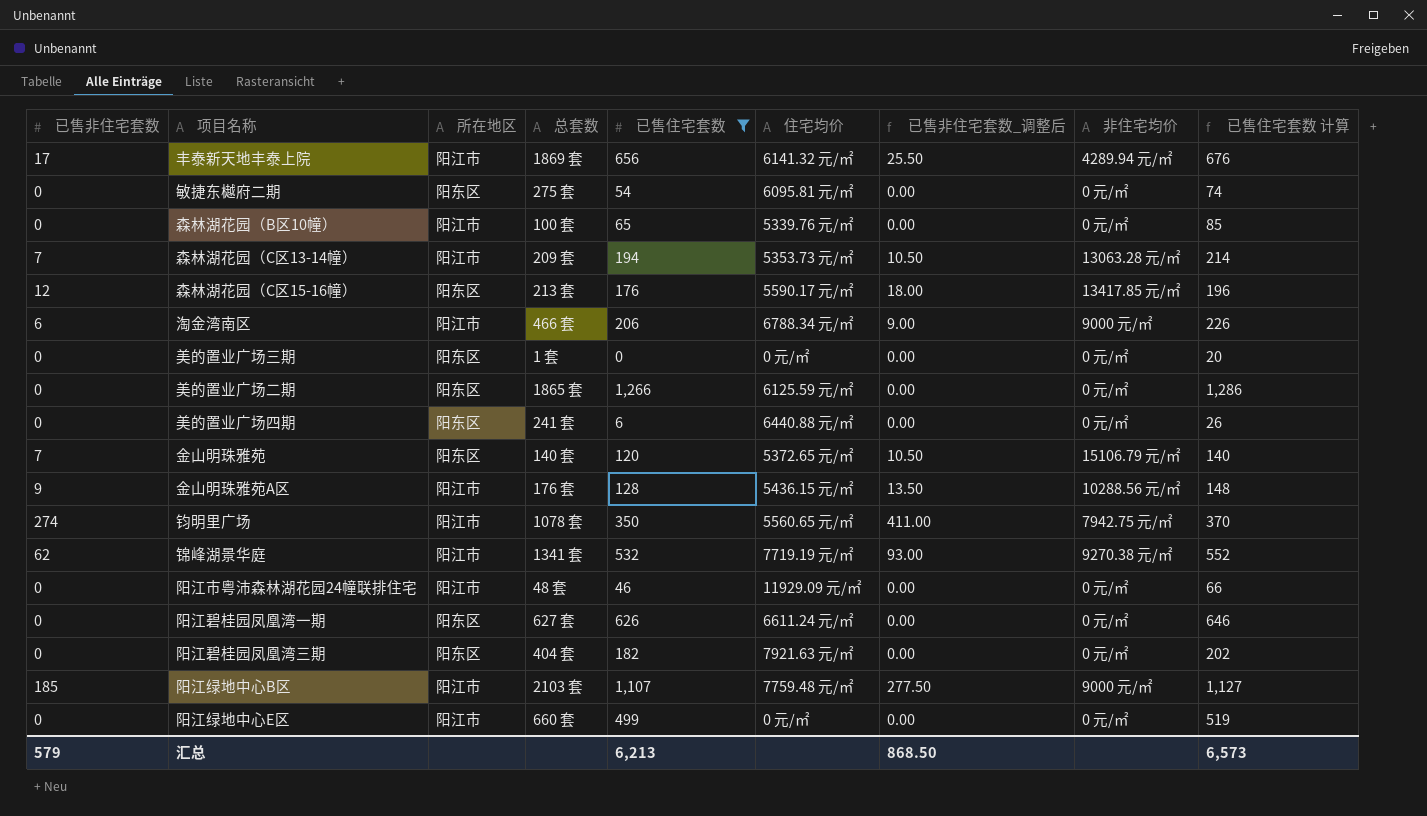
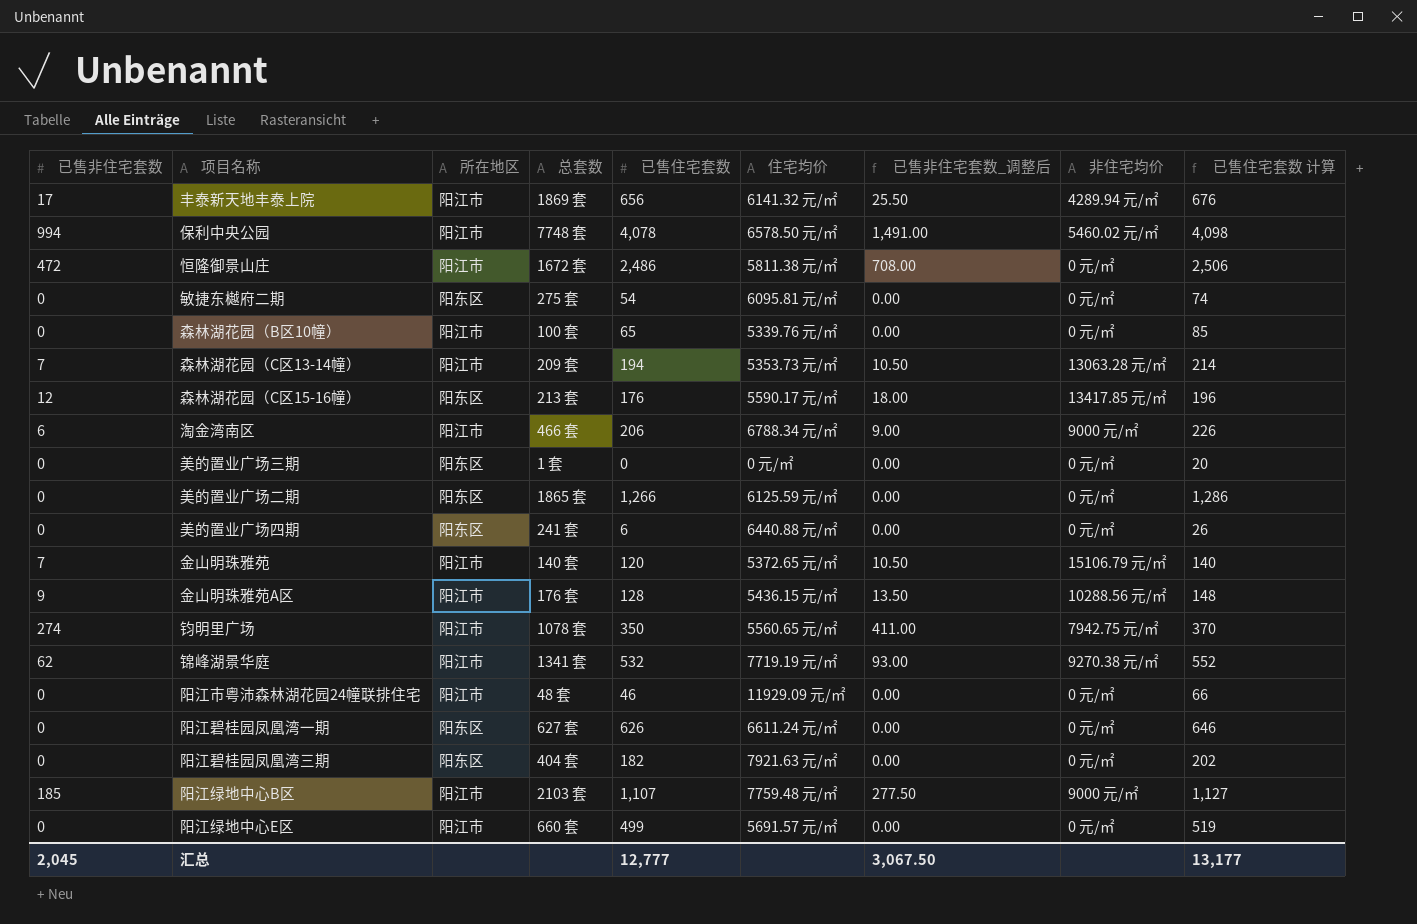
filter: 已售住宅套数 <= 1,266 -> none
金山明珠雅苑 | 所在地区: 阳东区 -> 阳江市
阳江绿地中心E区 | 住宅均价: 0 元/㎡ -> 5691.57 元/㎡
汇总 | 已售非住宅套数: 579 -> 2,045
汇总 | 已售住宅套数: 6,213 -> 12,777
汇总 | 已售非住宅套数_调整后: 868.50 -> 3,067.50
汇总 | 已售住宅套数 计算: 6,573 -> 13,177

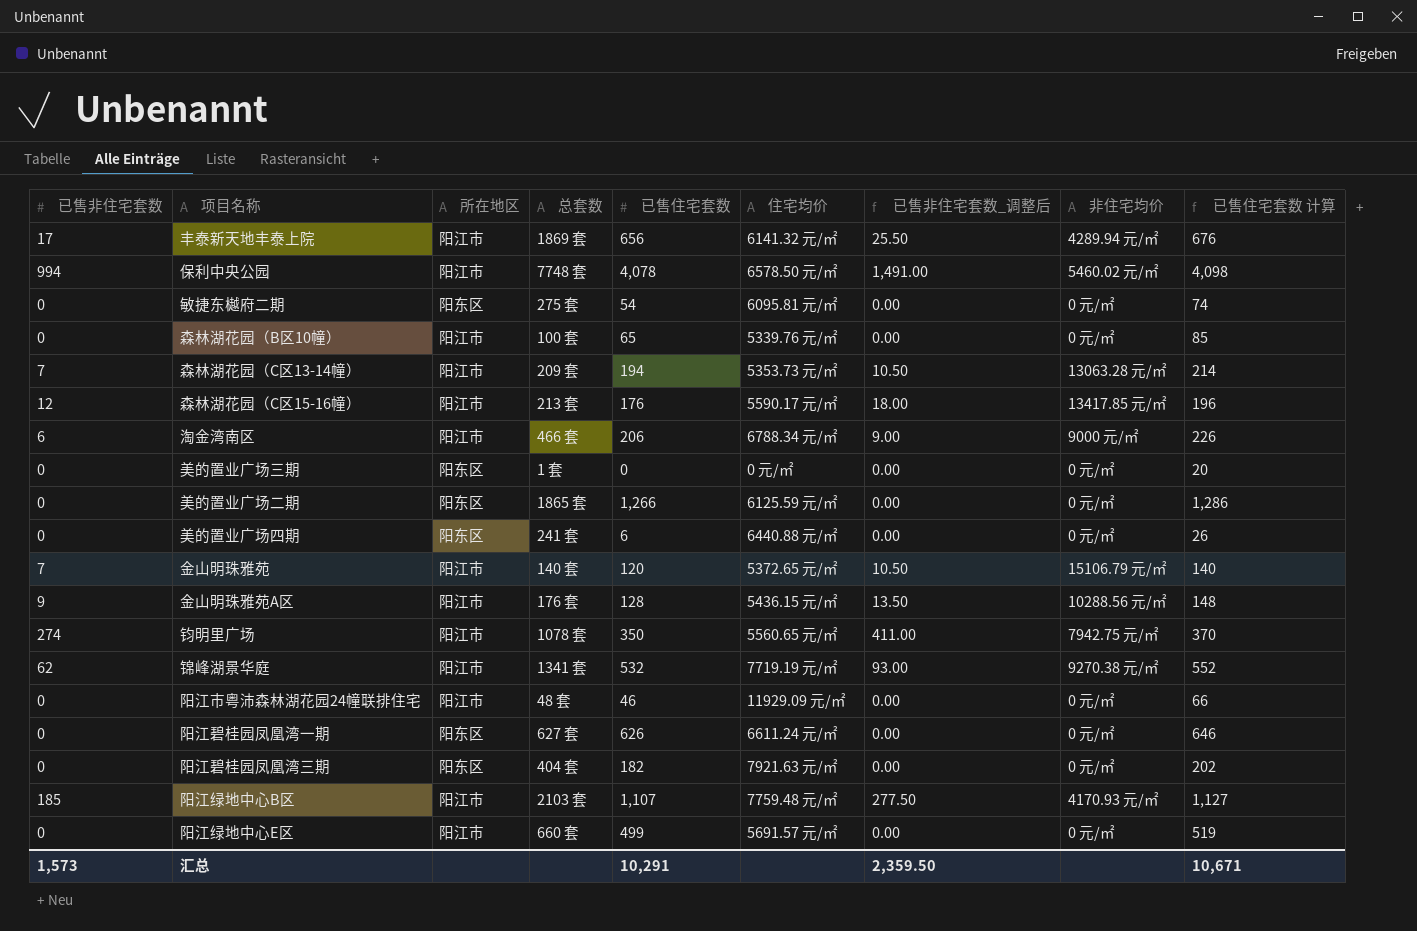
row 恒隆御景山庄: 472 | 阳江市 | 1672 套 | 2,486 | 5811.38 元/㎡ | 708.00 | 0 元/㎡ | 2,506 -> none
森林湖花园（C区15-16幢） | 所在地区: 阳东区 -> 阳江市
阳江绿地中心B区 | 非住宅均价: 9000 元/㎡ -> 4170.93 元/㎡
汇总 | 已售非住宅套数: 2,045 -> 1,573
汇总 | 已售住宅套数: 12,777 -> 10,291
汇总 | 已售非住宅套数_调整后: 3,067.50 -> 2,359.50
汇总 | 已售住宅套数 计算: 13,177 -> 10,671

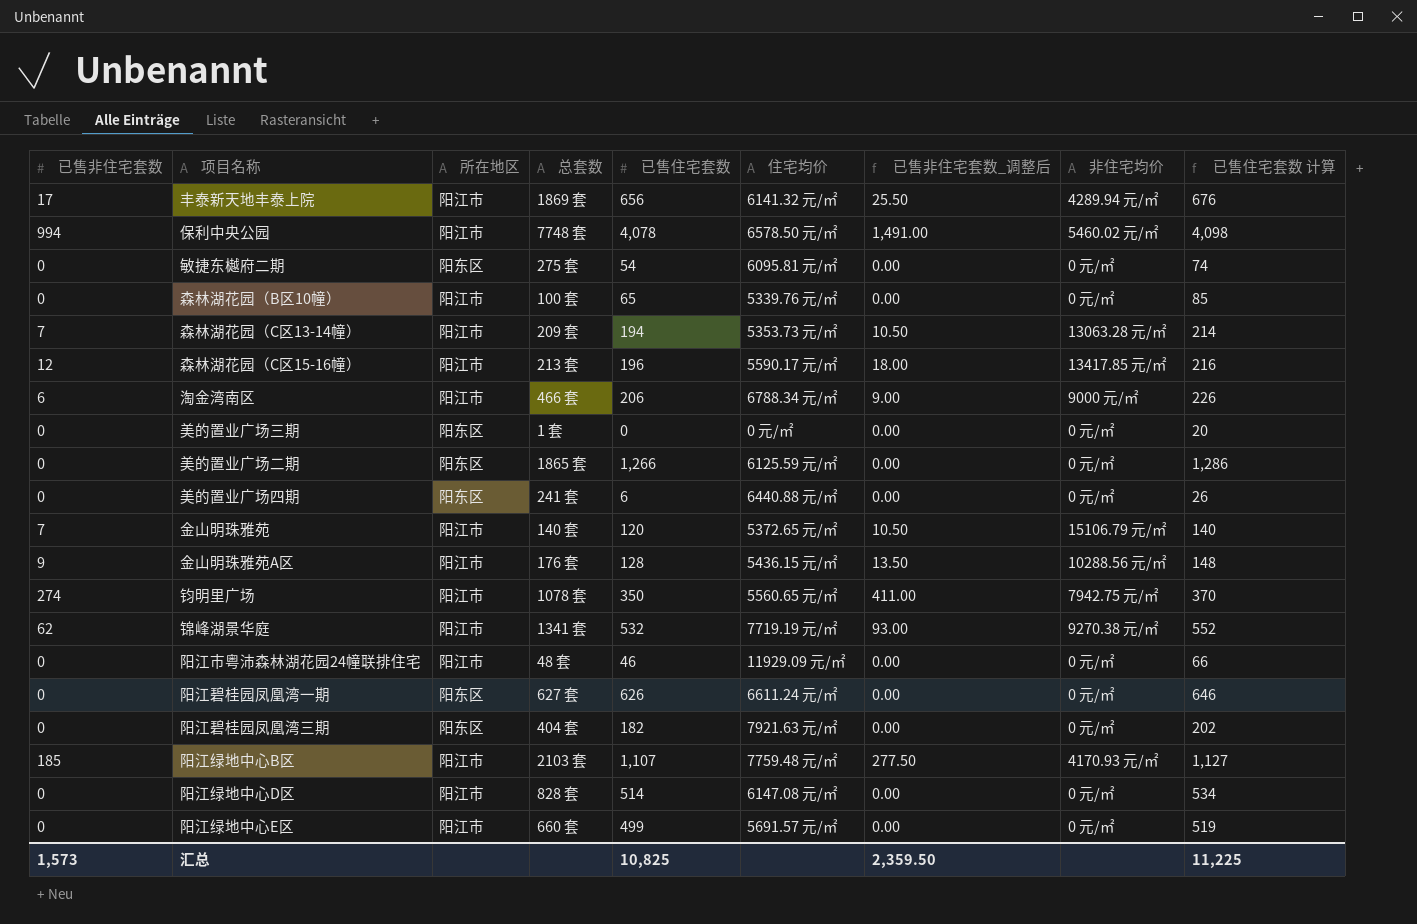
森林湖花园（C区15-16幢） | 已售住宅套数: 176 -> 196
森林湖花园（C区15-16幢） | 已售住宅套数 计算: 196 -> 216
row 阳江绿地中心D区: none -> 0 | 阳江市 | 828 套 | 514 | 6147.08 元/㎡ | 0.00 | 0 元/㎡ | 534
汇总 | 已售住宅套数: 10,291 -> 10,825
汇总 | 已售住宅套数 计算: 10,671 -> 11,225

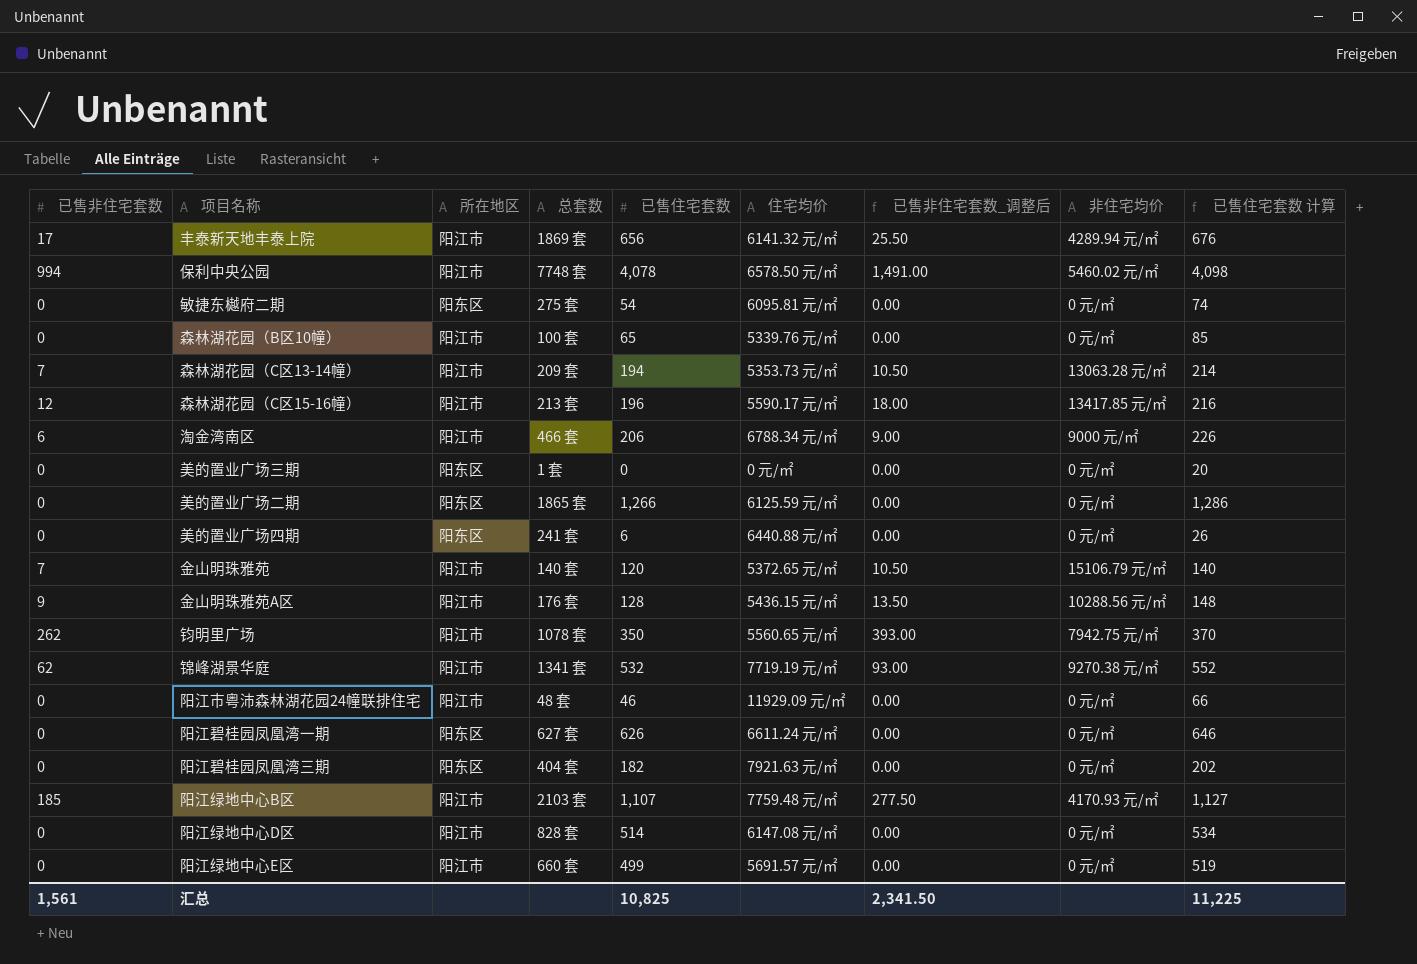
钧明里广场 | 已售非住宅套数: 274 -> 262
钧明里广场 | 已售非住宅套数_调整后: 411.00 -> 393.00
汇总 | 已售非住宅套数: 1,573 -> 1,561
汇总 | 已售非住宅套数_调整后: 2,359.50 -> 2,341.50

